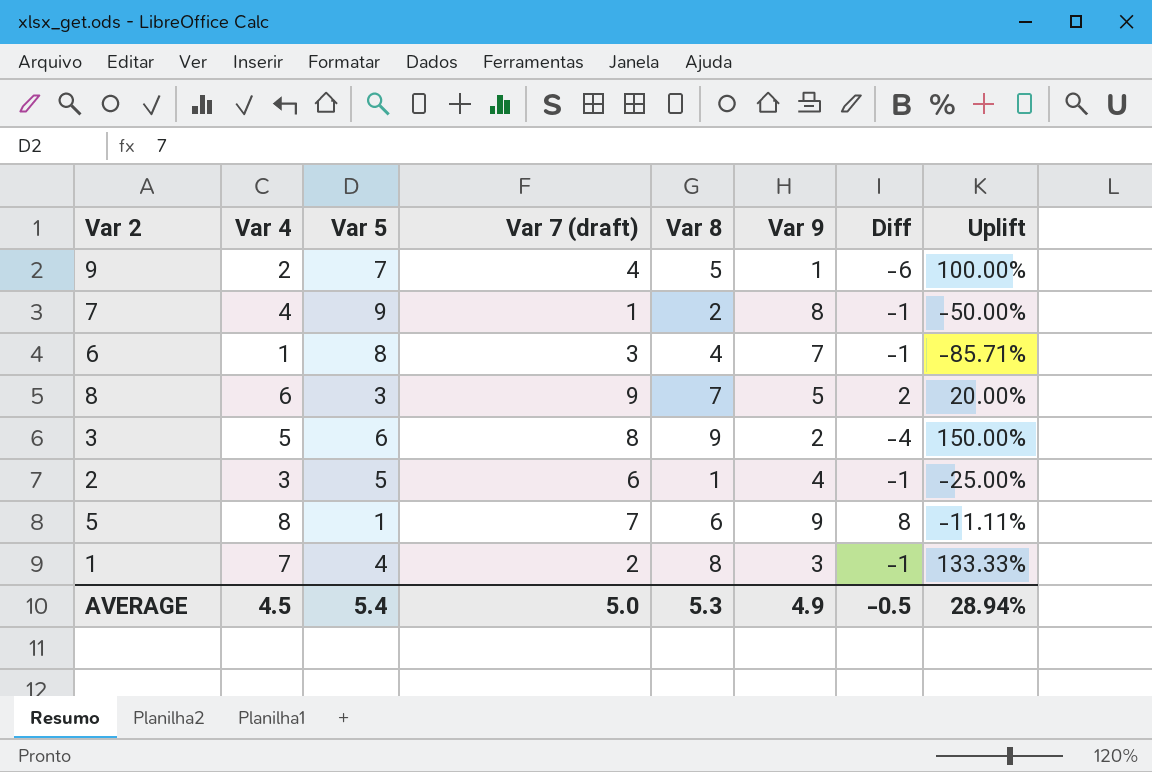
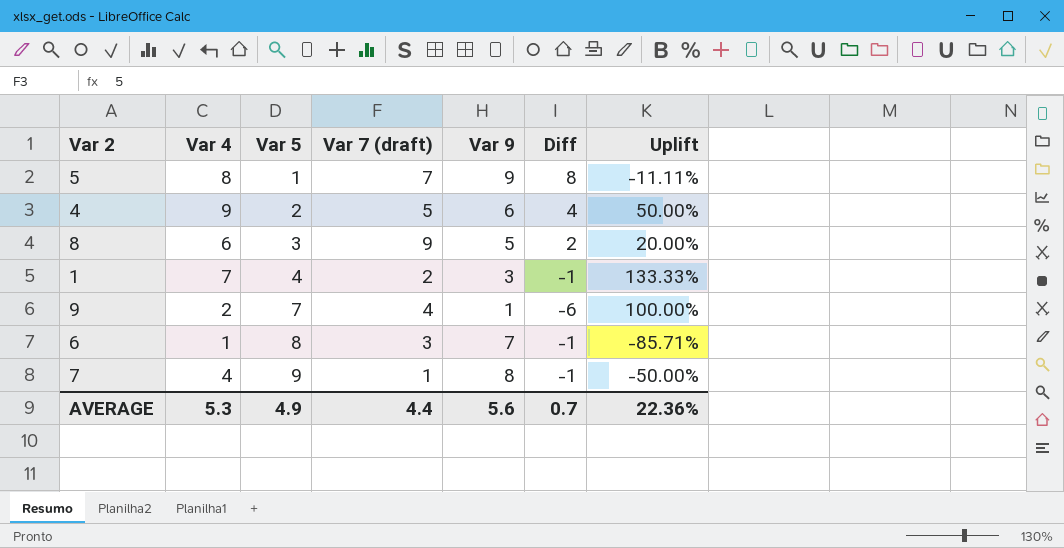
row order: none -> Var 5 ascending
column Var 8 | position: 5 -> none
row 3: 5 | 6 | 8 | 9 | 2 | -4 | 150.00% -> none
row 2: 3 | 5 | 6 | 1 | 4 | -1 | -25.00% -> none
row 4: none -> 9 | 2 | 5 | 6 | 4 | 50.00%
AVERAGE | Var 4: 4.5 -> 5.3
AVERAGE | Var 5: 5.4 -> 4.9
AVERAGE | Var 7 (draft): 5.0 -> 4.4
AVERAGE | Var 9: 4.9 -> 5.6
AVERAGE | Diff: -0.5 -> 0.7
AVERAGE | Uplift: 28.94% -> 22.36%

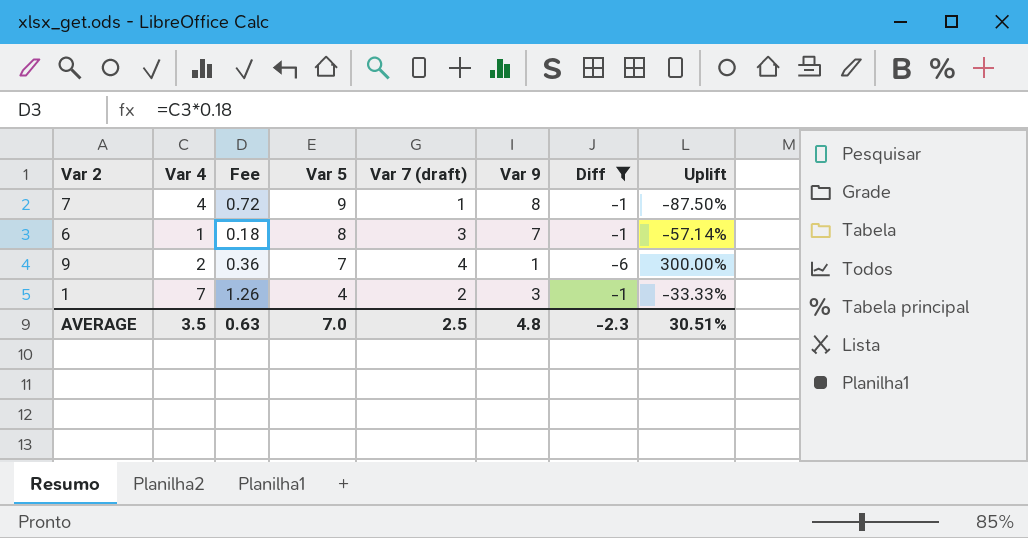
filter: none -> Diff <= -1
row order: Var 5 ascending -> Var 5 descending
column Fee | formula: none -> [Var 4] * 0.18
column Uplift | formula: ([Var 4] - [Var 9]) / [Var 9] -> ([Var 7 (draft)] - [Var 9]) / [Var 9]
AVERAGE | Var 4: 5.3 -> 3.5
AVERAGE | Var 5: 4.9 -> 7.0
AVERAGE | Var 7 (draft): 4.4 -> 2.5
AVERAGE | Var 9: 5.6 -> 4.8
AVERAGE | Diff: 0.7 -> -2.3
AVERAGE | Uplift: 22.36% -> 30.51%

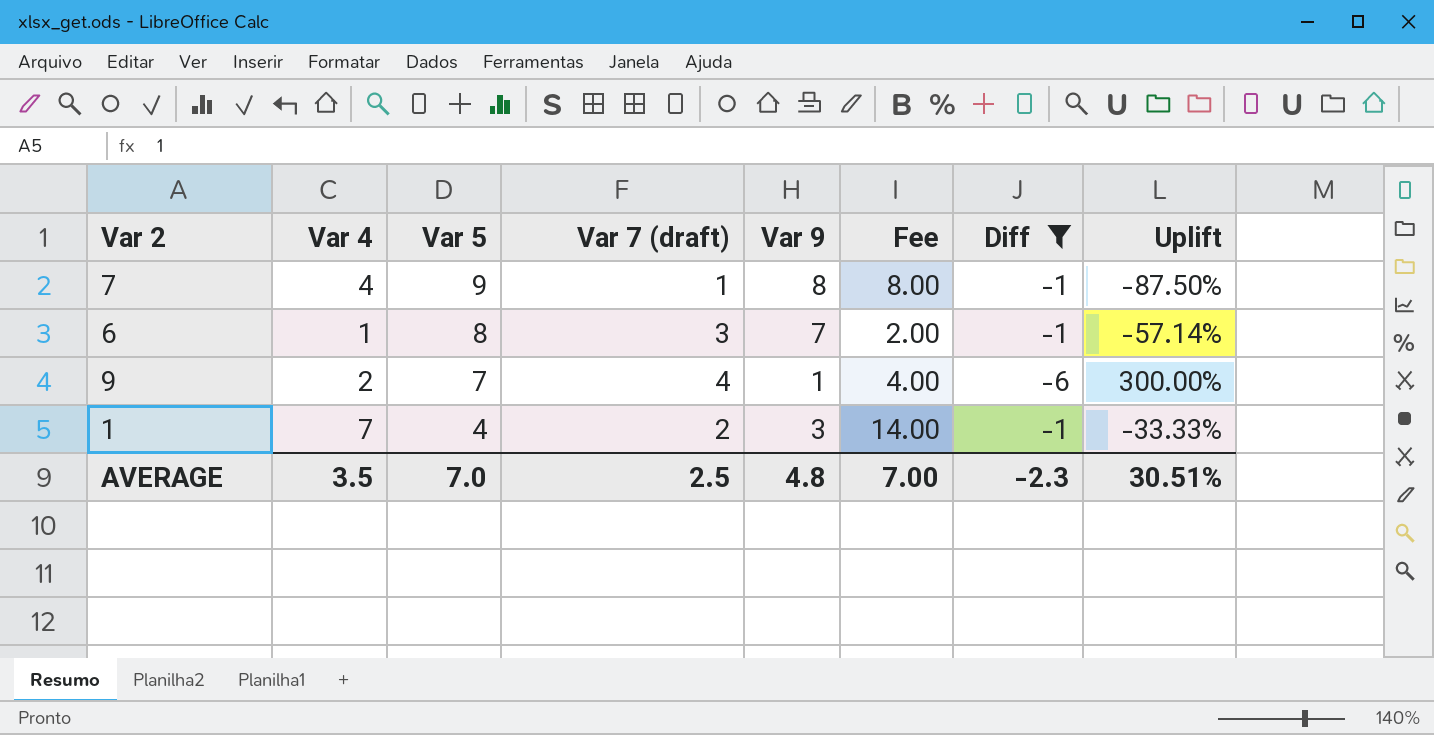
column Fee | formula: [Var 4] * 0.18 -> [Var 4] * 2
column Fee | position: 3 -> 6
AVERAGE | Fee: 0.63 -> 7.00

